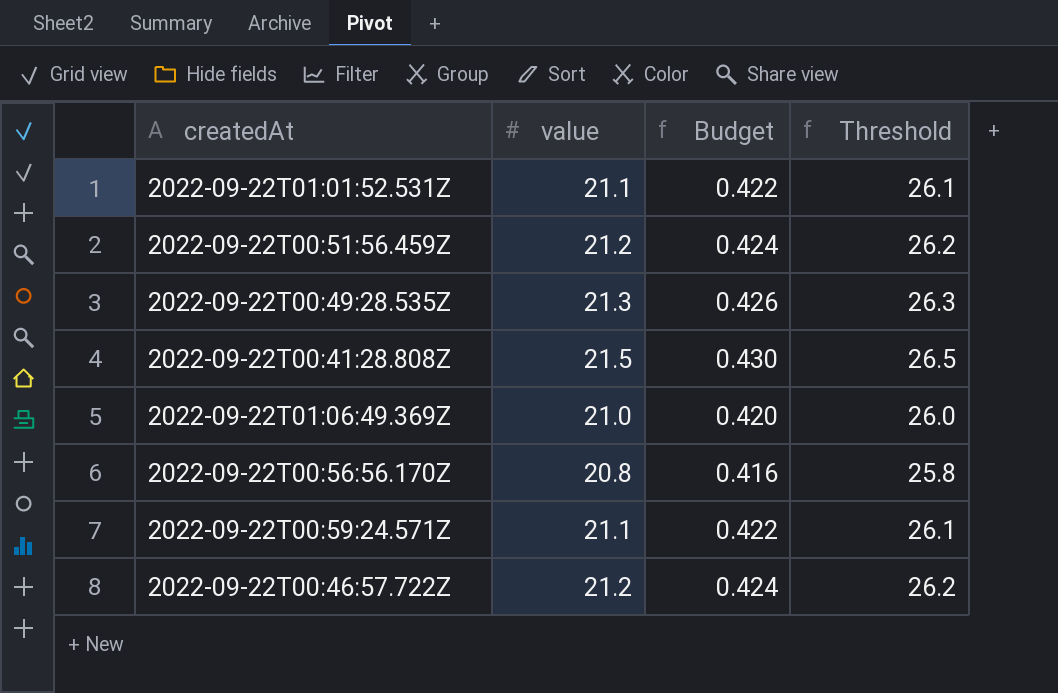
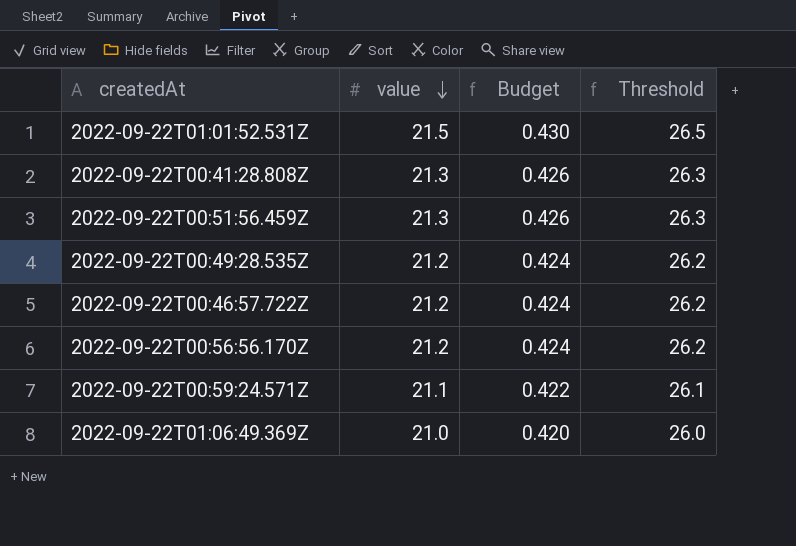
row order: none -> value descending
2022-09-22T01:01:52.531Z | value: 21.1 -> 21.5
2022-09-22T01:01:52.531Z | Budget: 0.422 -> 0.430
2022-09-22T01:01:52.531Z | Threshold: 26.1 -> 26.5
2022-09-22T00:41:28.808Z | value: 21.5 -> 21.3
2022-09-22T00:41:28.808Z | Budget: 0.430 -> 0.426
2022-09-22T00:41:28.808Z | Threshold: 26.5 -> 26.3
2022-09-22T00:51:56.459Z | value: 21.2 -> 21.3
2022-09-22T00:51:56.459Z | Budget: 0.424 -> 0.426
2022-09-22T00:51:56.459Z | Threshold: 26.2 -> 26.3
2022-09-22T00:49:28.535Z | value: 21.3 -> 21.2
2022-09-22T00:49:28.535Z | Budget: 0.426 -> 0.424
2022-09-22T00:49:28.535Z | Threshold: 26.3 -> 26.2
2022-09-22T00:56:56.170Z | value: 20.8 -> 21.2
2022-09-22T00:56:56.170Z | Budget: 0.416 -> 0.424
2022-09-22T00:56:56.170Z | Threshold: 25.8 -> 26.2

